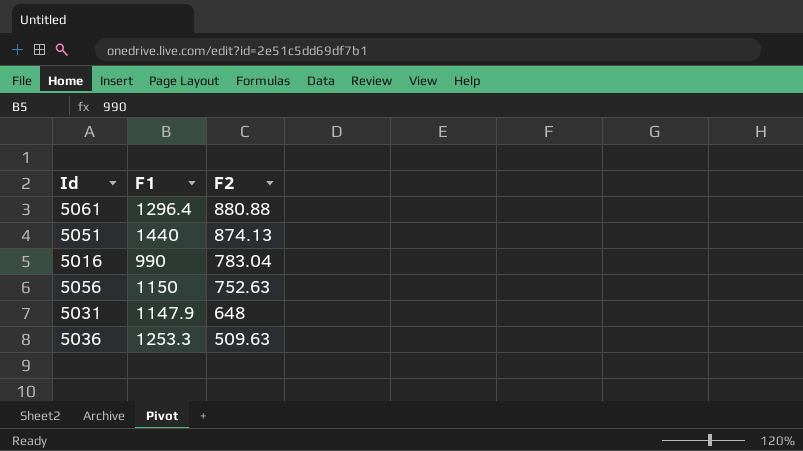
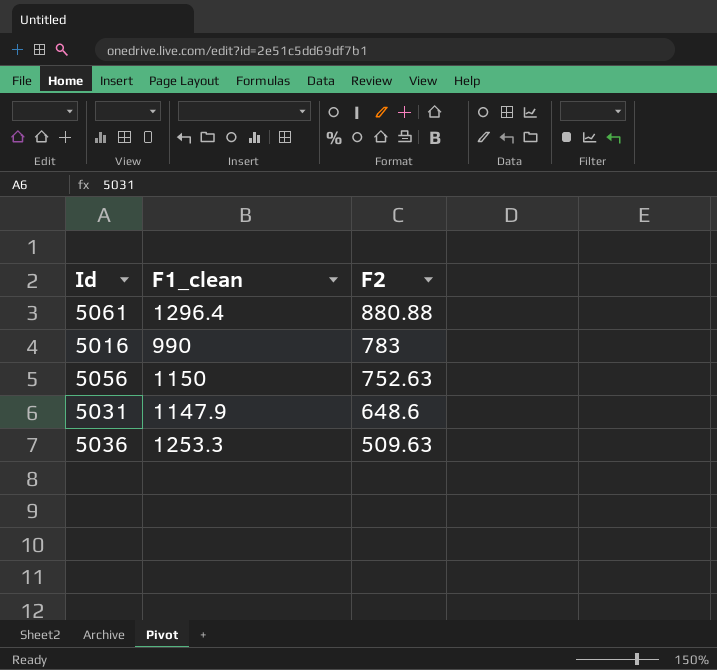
column name: F1 -> F1_clean
row 5051: 1440 | 874.13 -> none
5016 | F2: 783.04 -> 783
5031 | F2: 648 -> 648.6

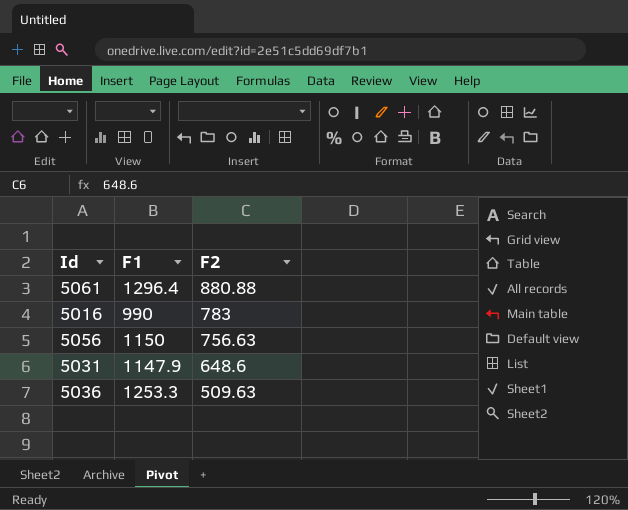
column name: F1_clean -> F1
5056 | F2: 752.63 -> 756.63

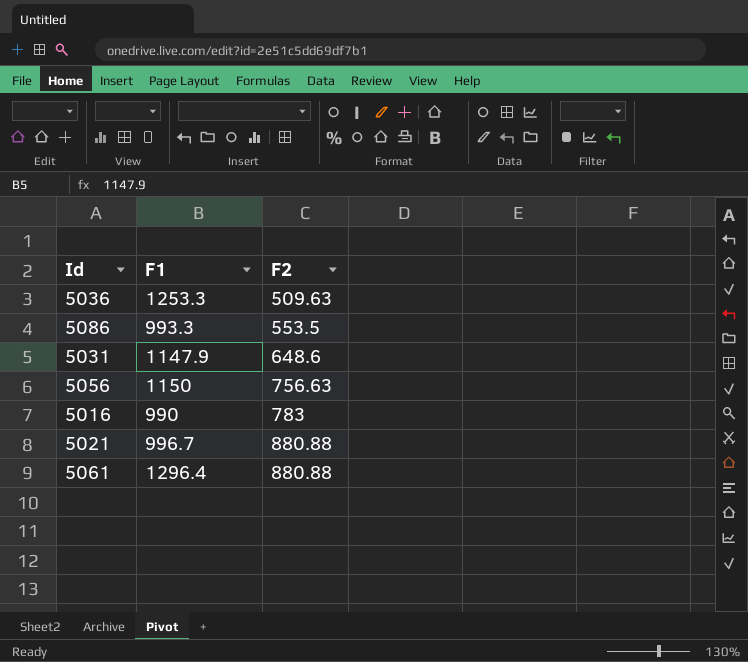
row order: F2 descending -> F2 ascending
row 5086: none -> 993.3 | 553.5
row 5021: none -> 996.7 | 880.88

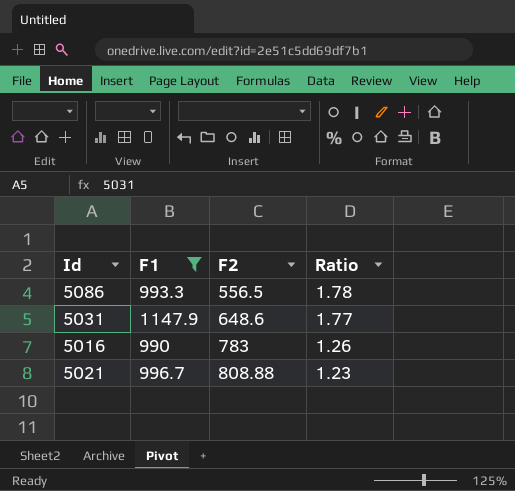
filter: none -> F1 <= 1147.9
column Ratio | formula: none -> [F1] / [F2]
5086 | F2: 553.5 -> 556.5
5021 | F2: 880.88 -> 808.88

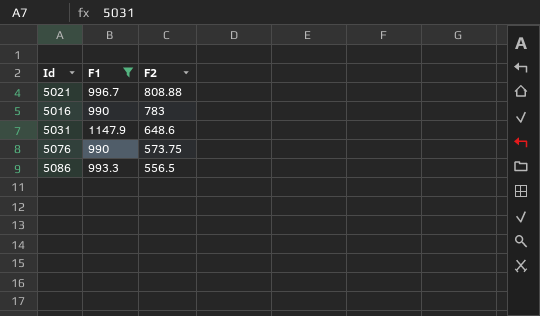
row order: F2 ascending -> F2 descending
column Ratio | formula: [F1] / [F2] -> none
row 5076: none -> 990 | 573.75

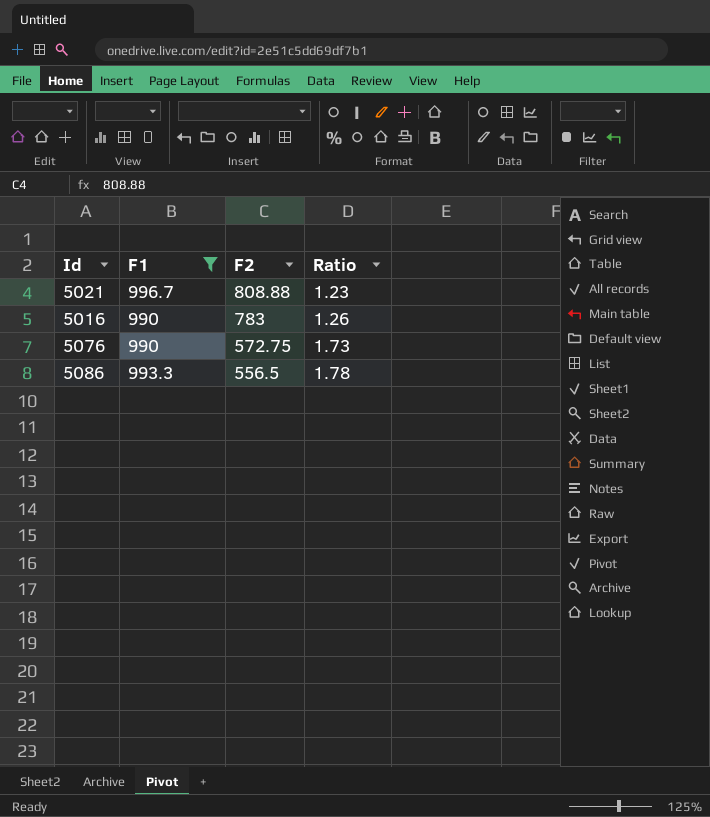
column Ratio | formula: none -> [F1] / [F2]
row 5031: 1147.9 | 648.6 -> none
5076 | F2: 573.75 -> 572.75

